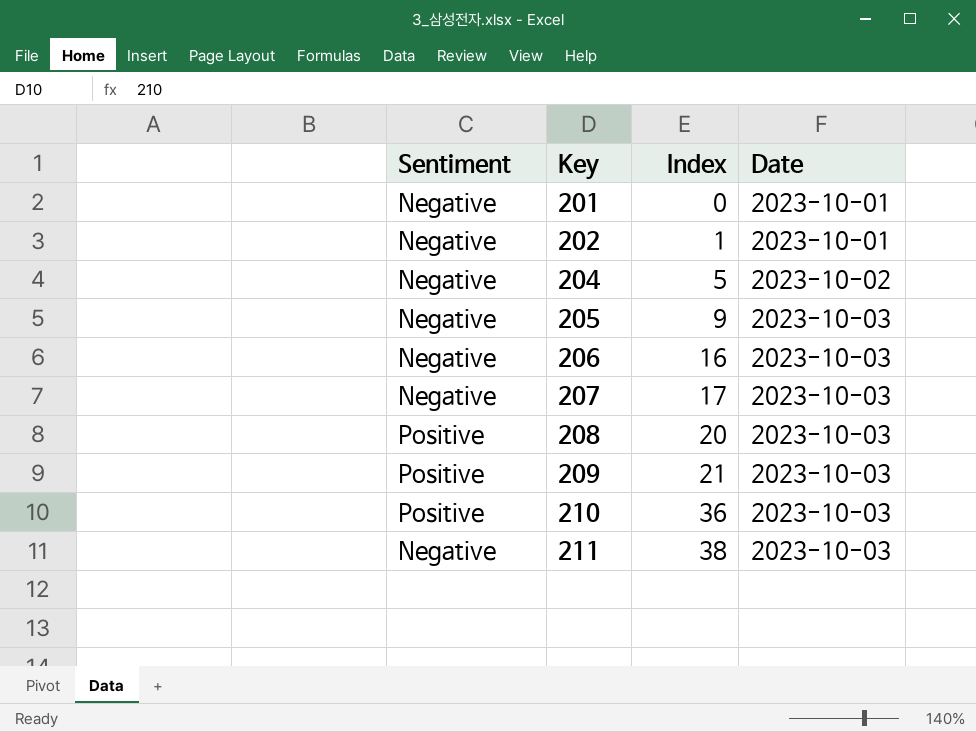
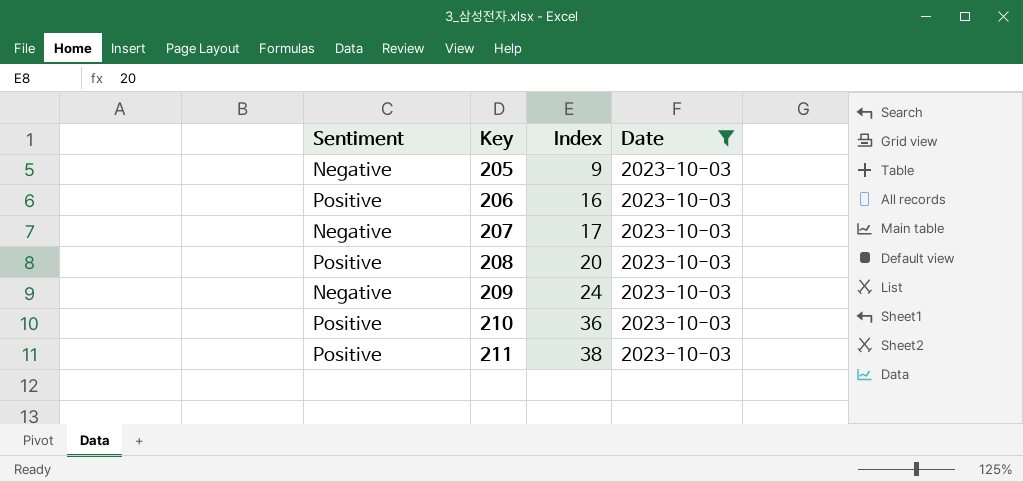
filter: none -> Date = 2023-10-03
206 | Sentiment: Negative -> Positive
209 | Sentiment: Positive -> Negative
209 | Index: 21 -> 24
211 | Sentiment: Negative -> Positive

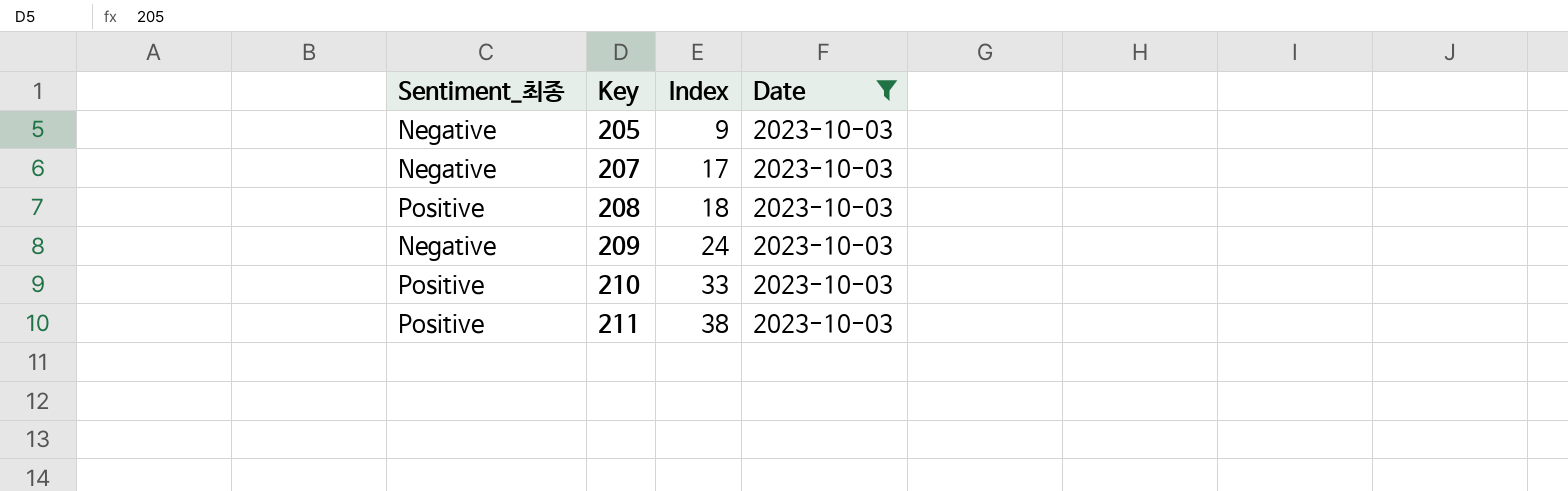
column name: Sentiment -> Sentiment_최종
row 206: Positive | 16 | 2023-10-03 -> none
208 | Index: 20 -> 18
210 | Index: 36 -> 33

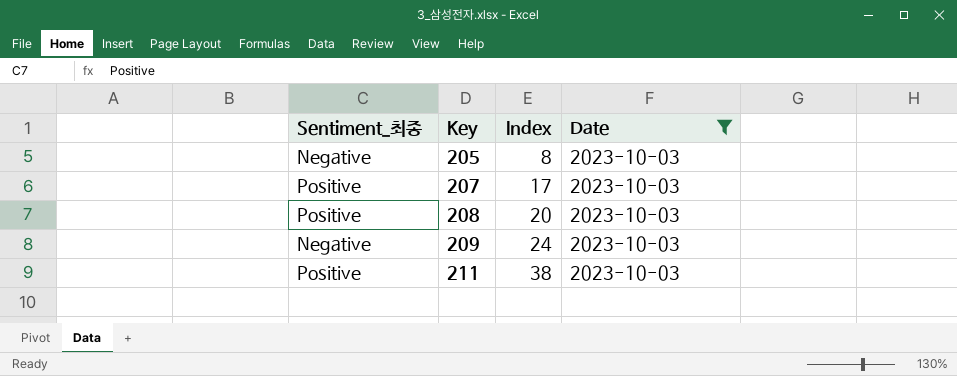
row 210: Positive | 33 | 2023-10-03 -> none
205 | Index: 9 -> 8
207 | Sentiment_최종: Negative -> Positive
208 | Index: 18 -> 20

